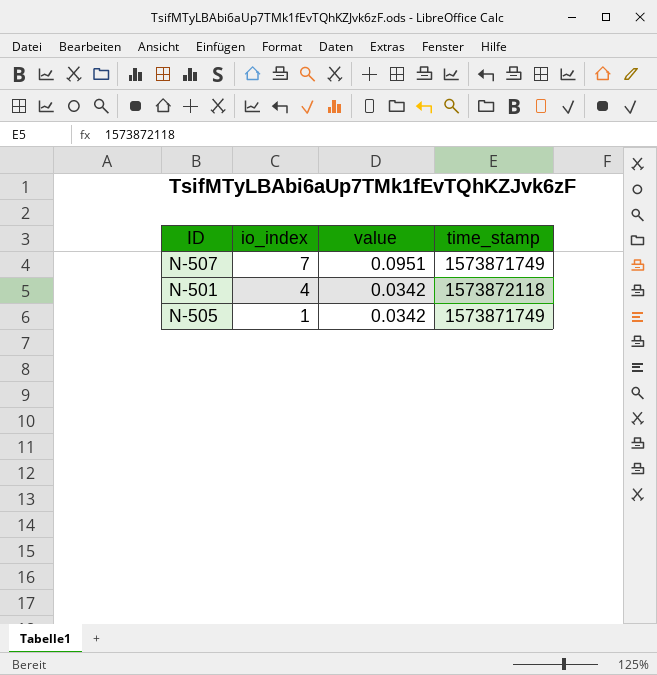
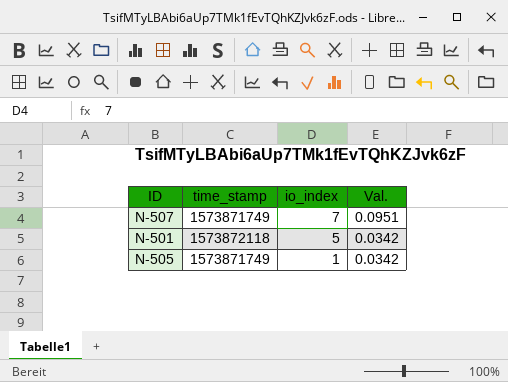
column time_stamp | position: 4 -> 2
column name: value -> Val.
N-501 | io_index: 4 -> 5

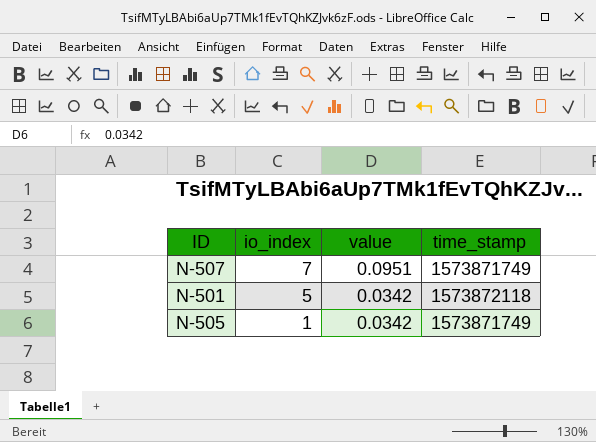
column name: Val. -> value
column time_stamp | position: 2 -> 4

